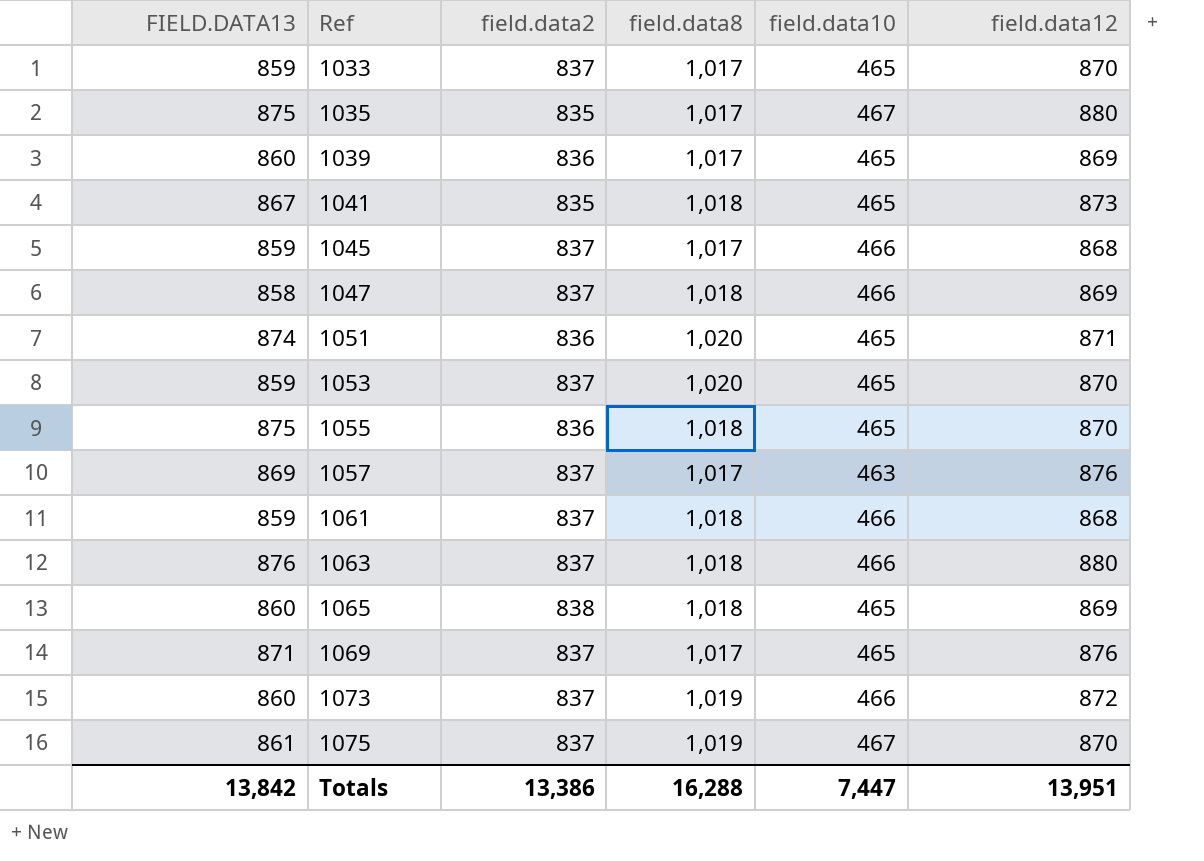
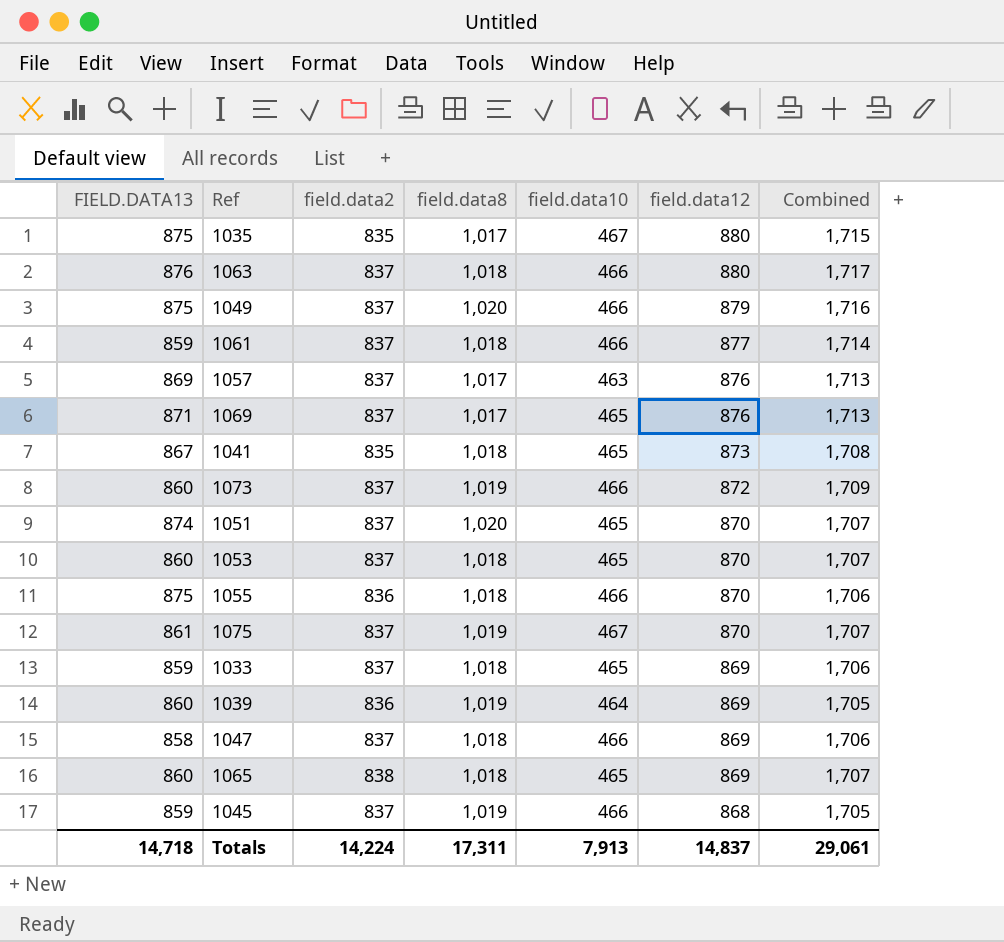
row order: Ref ascending -> field.data12 descending
column Combined | formula: none -> [field.data2] + [field.data12]
row 1049: none -> 875 | 837 | 1,020 | 466 | 879 | 1,716
1061 | field.data12: 868 -> 877
1051 | field.data2: 836 -> 837
1051 | field.data12: 871 -> 870
1053 | FIELD.DATA13: 859 -> 860
1053 | field.data8: 1,020 -> 1,018
1055 | field.data10: 465 -> 466
1033 | field.data8: 1,017 -> 1,018
1033 | field.data12: 870 -> 869
1039 | field.data8: 1,017 -> 1,019
1039 | field.data10: 465 -> 464
1045 | field.data8: 1,017 -> 1,019
Totals | FIELD.DATA13: 13,842 -> 14,718
Totals | field.data2: 13,386 -> 14,224
Totals | field.data8: 16,288 -> 17,311
Totals | field.data10: 7,447 -> 7,913
Totals | field.data12: 13,951 -> 14,837

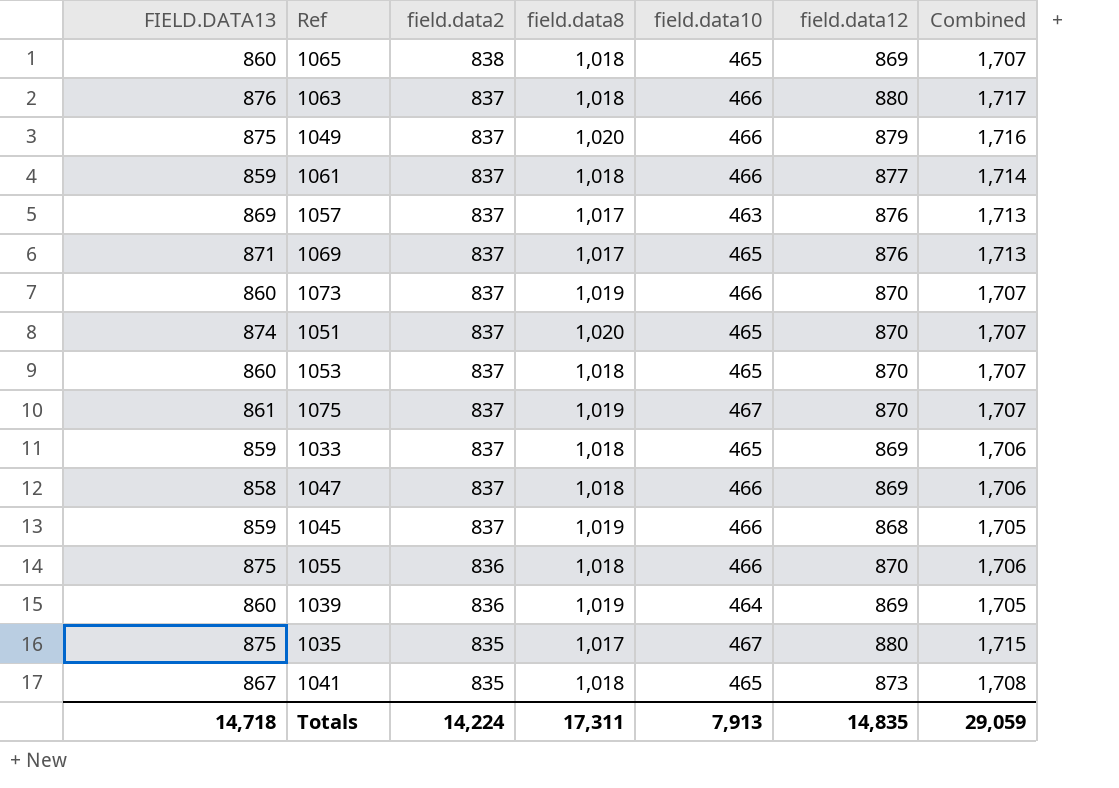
row order: field.data12 descending -> field.data2 descending
1073 | field.data12: 872 -> 870
1073 | Combined: 1,709 -> 1,707
Totals | field.data12: 14,837 -> 14,835
Totals | Combined: 29,061 -> 29,059

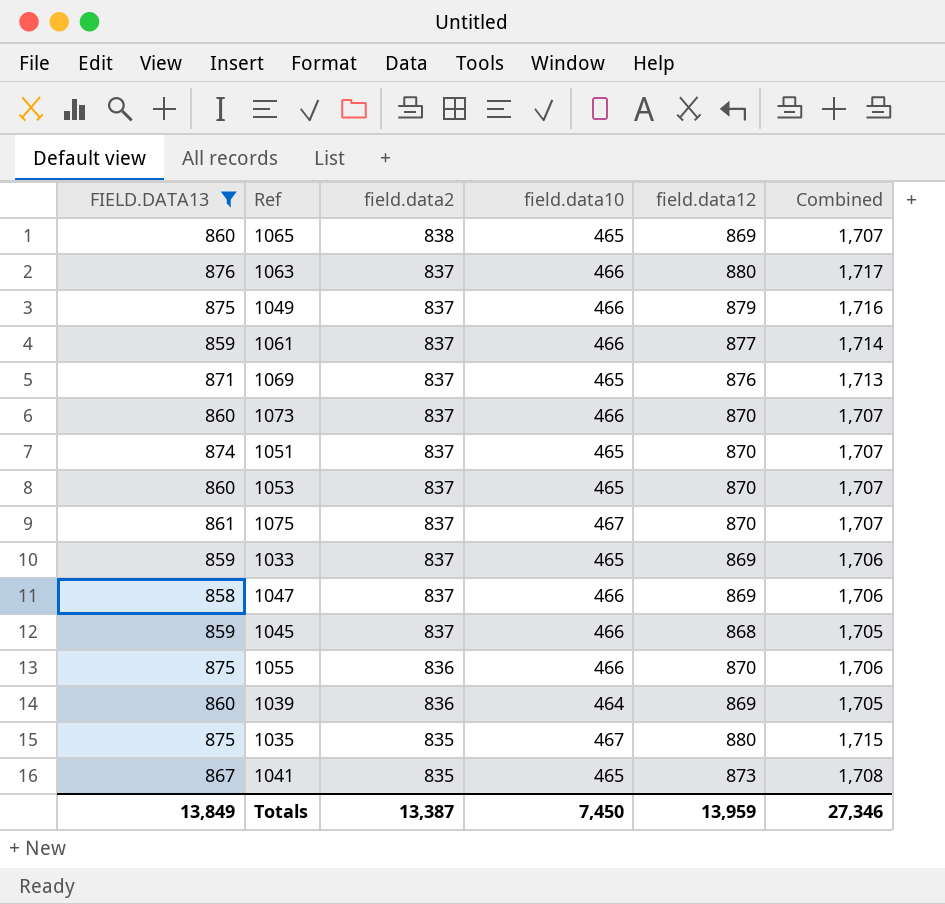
filter: none -> FIELD.DATA13 != 869
column field.data8 | position: 4 -> none
Totals | FIELD.DATA13: 14,718 -> 13,849
Totals | field.data2: 14,224 -> 13,387
Totals | field.data10: 7,913 -> 7,450
Totals | field.data12: 14,835 -> 13,959
Totals | Combined: 29,059 -> 27,346

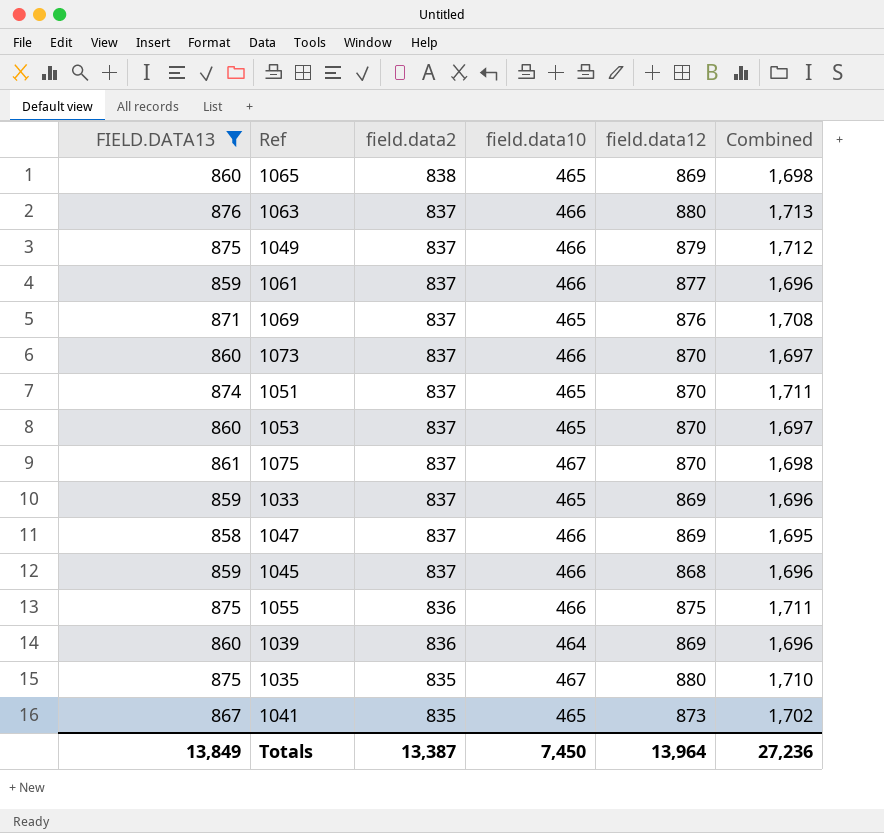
column Combined | formula: [field.data2] + [field.data12] -> [FIELD.DATA13] + [field.data2]
1055 | field.data12: 870 -> 875
Totals | field.data12: 13,959 -> 13,964
Totals | Combined: 27,346 -> 27,236

